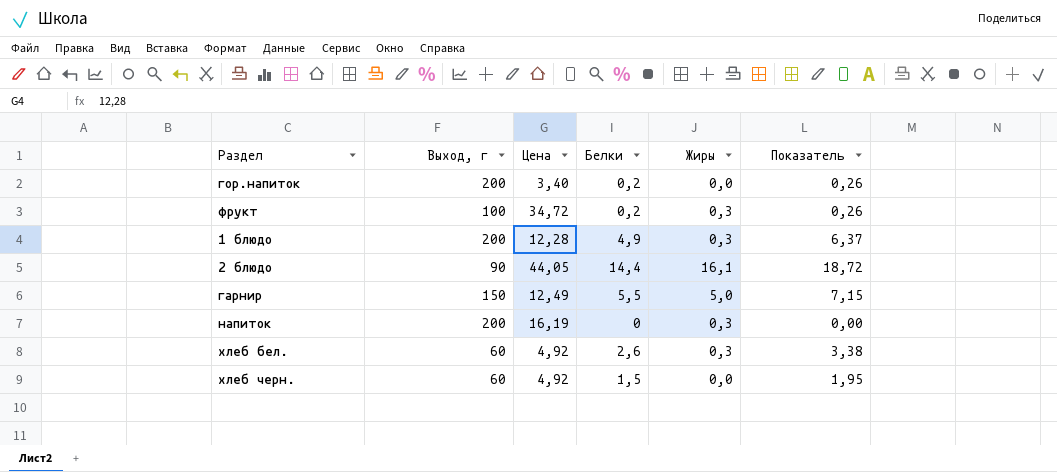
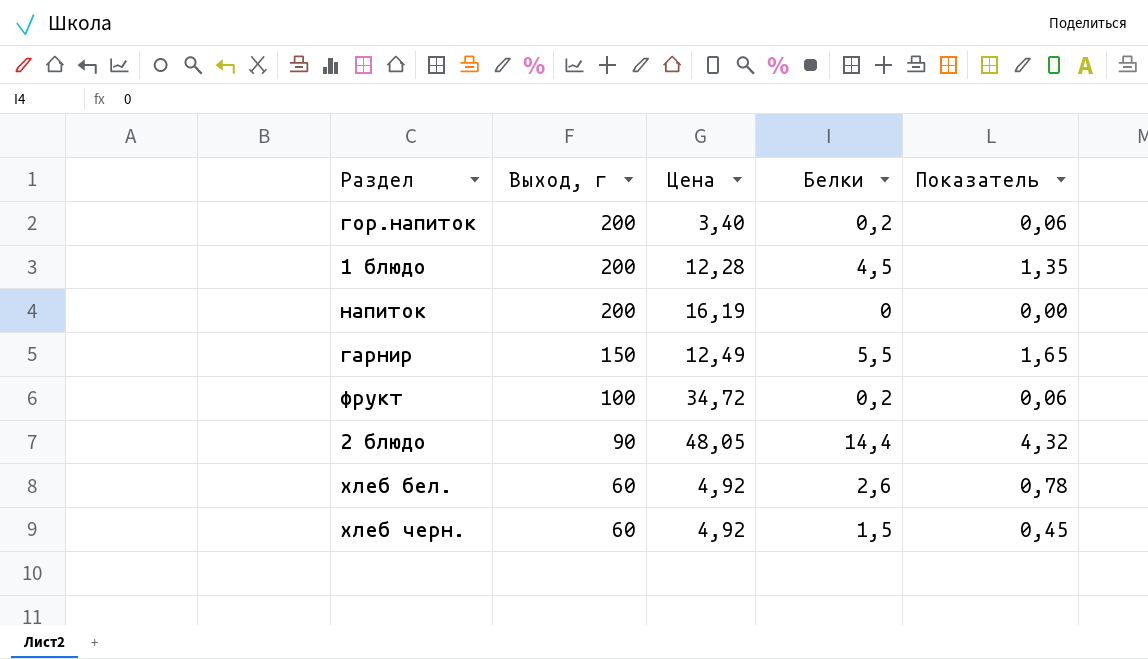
row order: none -> Выход, г descending
column Жиры | position: 5 -> none
column Показатель | formula: [Белки] * 1,3 -> [Белки] * 0,3
1 блюдо | Белки: 4,9 -> 4,5
2 блюдо | Цена: 44,05 -> 48,05

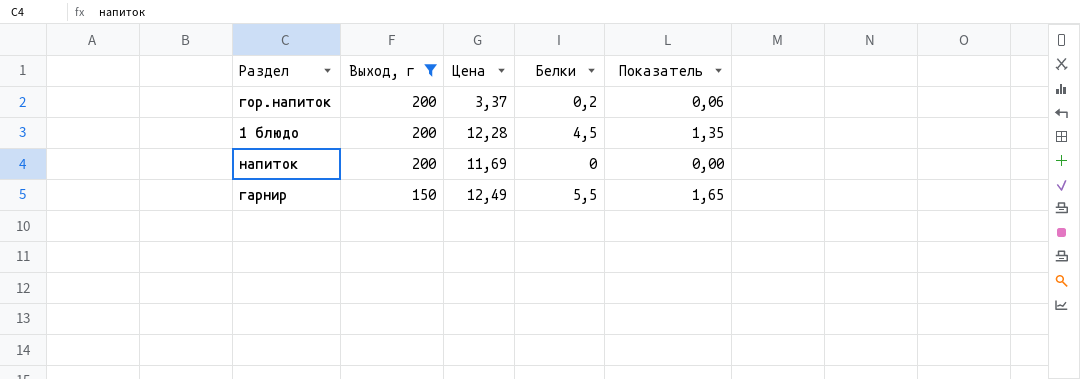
filter: none -> Выход, г >= 150
гор.напиток | Цена: 3,40 -> 3,37
напиток | Цена: 16,19 -> 11,69

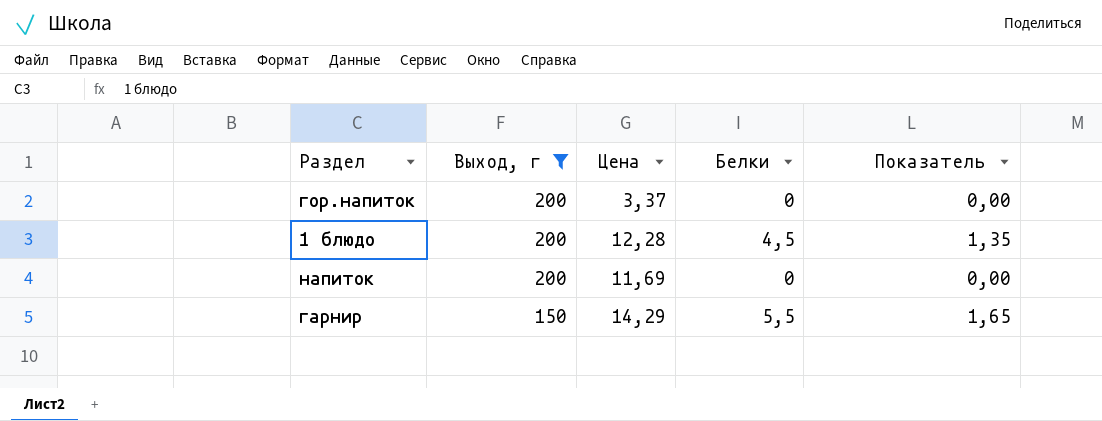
гор.напиток | Белки: 0,2 -> 0
гор.напиток | Показатель: 0,06 -> 0,00
гарнир | Цена: 12,49 -> 14,29

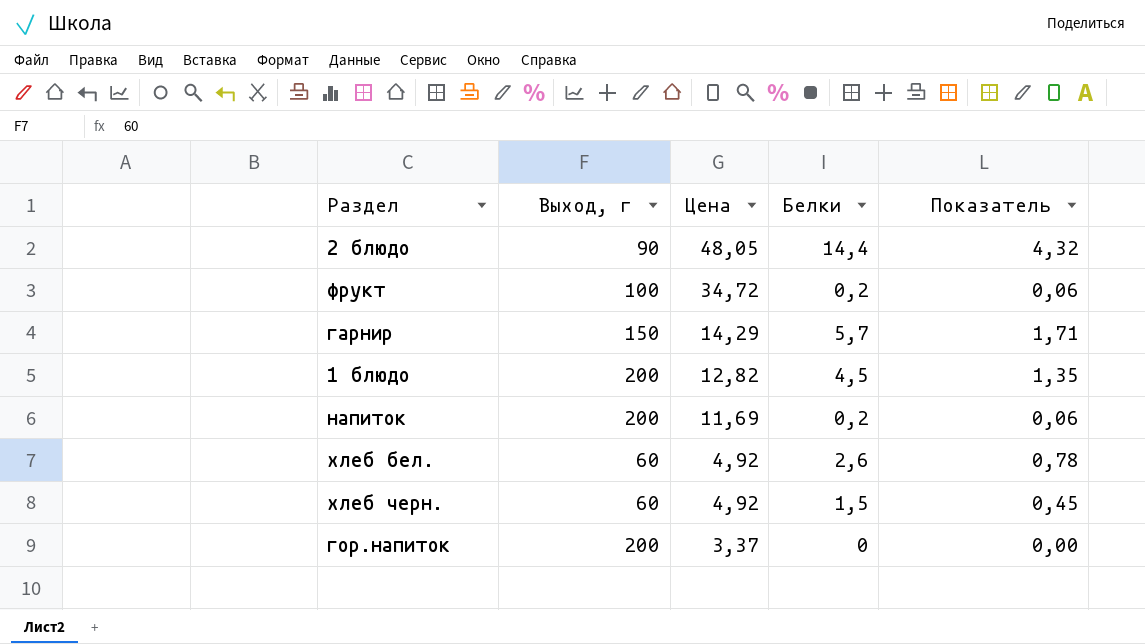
filter: Выход, г >= 150 -> none
row order: Выход, г descending -> Цена descending
гарнир | Белки: 5,5 -> 5,7
гарнир | Показатель: 1,65 -> 1,71
1 блюдо | Цена: 12,28 -> 12,82
напиток | Белки: 0 -> 0,2
напиток | Показатель: 0,00 -> 0,06

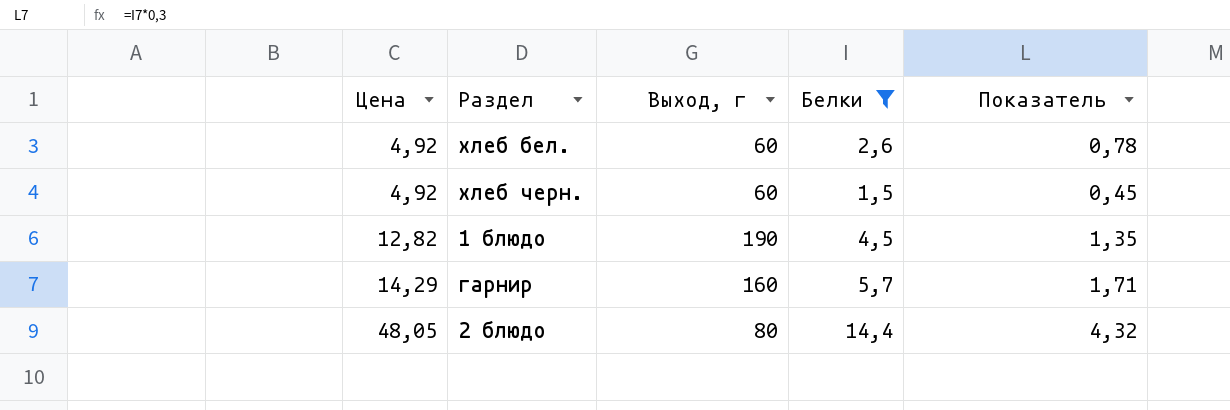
filter: none -> Белки >= 1,5
row order: Цена descending -> Цена ascending
column Цена | position: 3 -> 1
1 блюдо | Выход, г: 200 -> 190
гарнир | Выход, г: 150 -> 160
2 блюдо | Выход, г: 90 -> 80

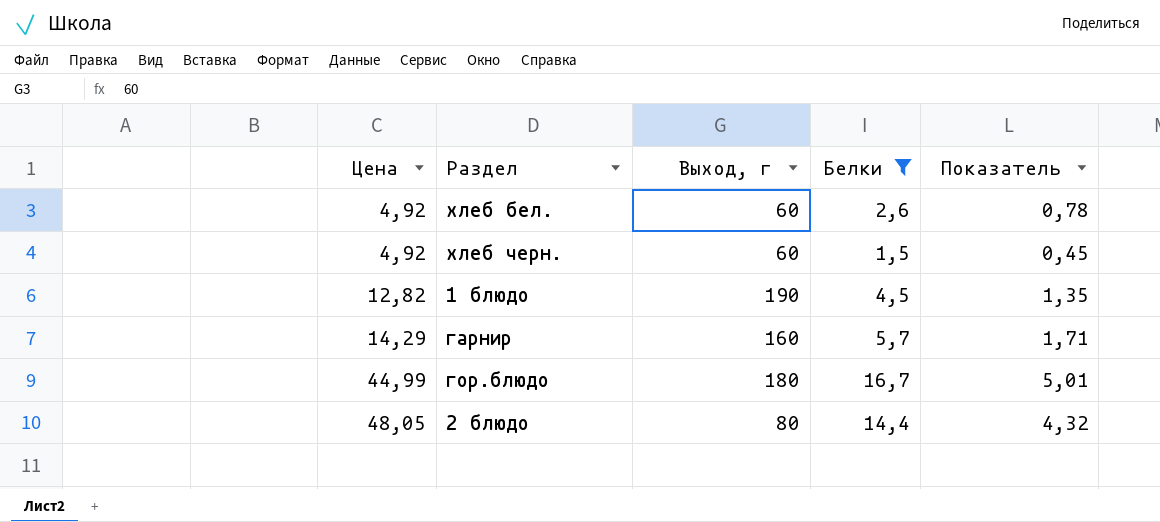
row гор.блюдо: none -> 44,99 | 180 | 16,7 | 5,01

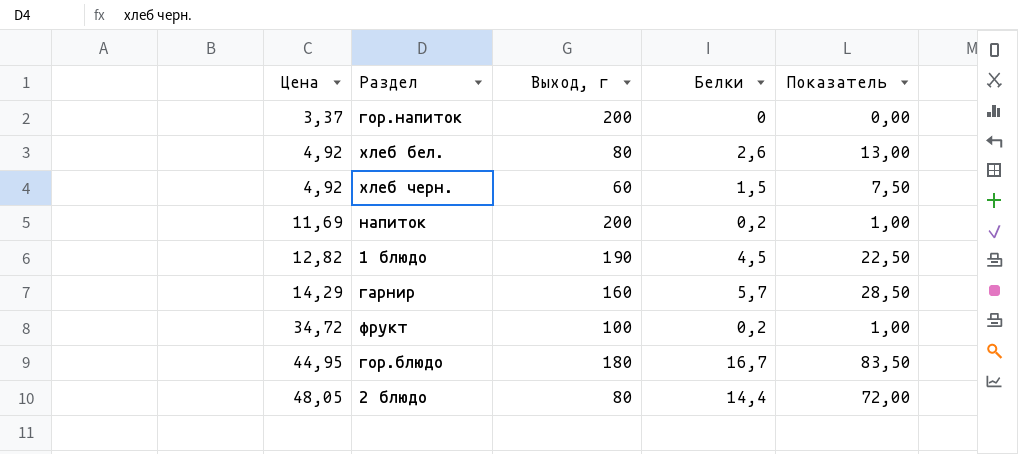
filter: Белки >= 1,5 -> none
column Показатель | formula: [Белки] * 0,3 -> [Белки] * 5
хлеб бел. | Выход, г: 60 -> 80
гор.блюдо | Цена: 44,99 -> 44,95

